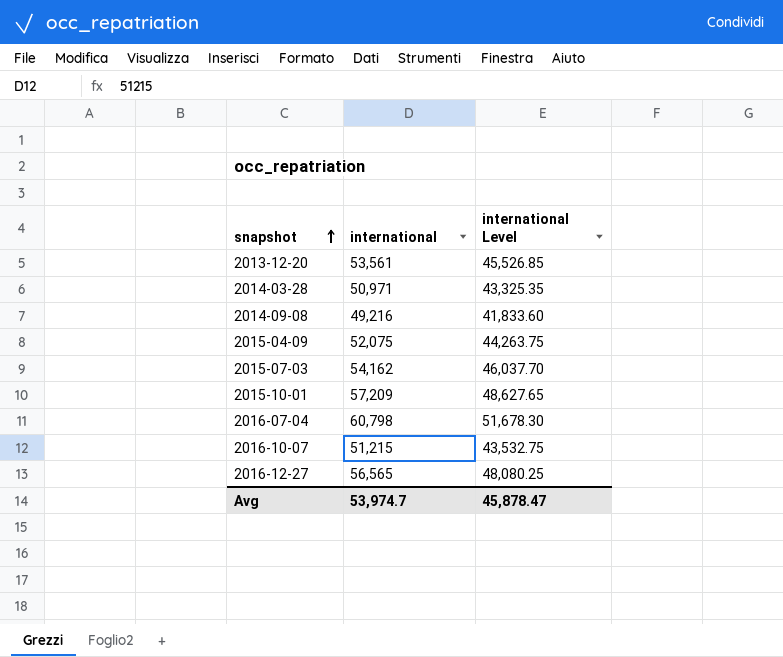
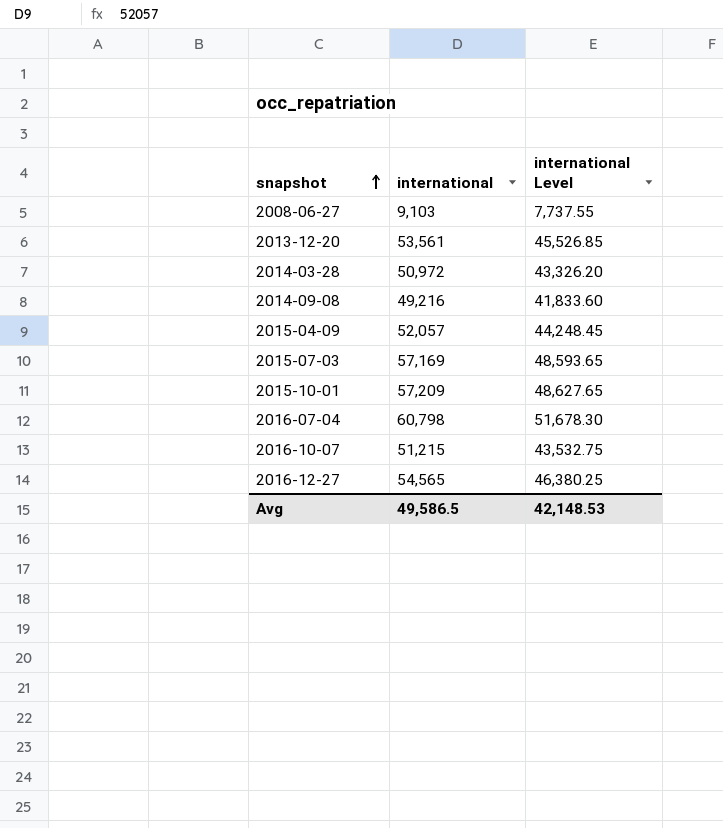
row 2008-06-27: none -> 9,103 | 7,737.55
2014-03-28 | international: 50,971 -> 50,972
2014-03-28 | international Level: 43,325.35 -> 43,326.20
2015-04-09 | international: 52,075 -> 52,057
2015-04-09 | international Level: 44,263.75 -> 44,248.45
2015-07-03 | international: 54,162 -> 57,169
2015-07-03 | international Level: 46,037.70 -> 48,593.65
2016-12-27 | international: 56,565 -> 54,565
2016-12-27 | international Level: 48,080.25 -> 46,380.25
Avg | international: 53,974.7 -> 49,586.5
Avg | international Level: 45,878.47 -> 42,148.53

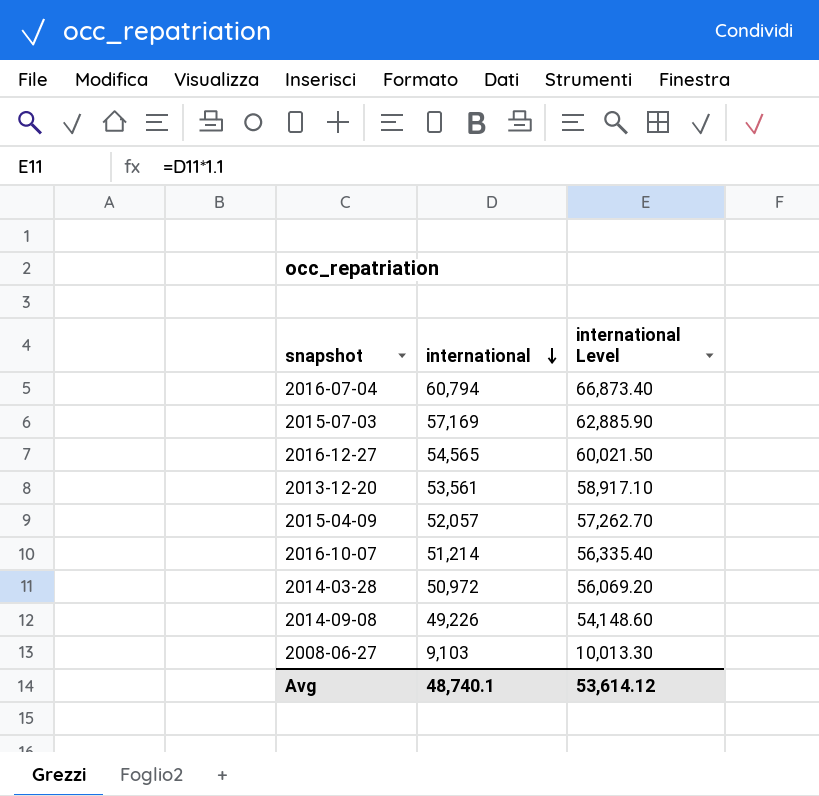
row order: snapshot ascending -> international descending
column international Level | formula: [international] * 0.85 -> [international] * 1.1
row 2015-10-01: 57,209 | 48,627.65 -> none
2016-07-04 | international: 60,798 -> 60,794
2016-10-07 | international: 51,215 -> 51,214
2014-09-08 | international: 49,216 -> 49,226
Avg | international: 49,586.5 -> 48,740.1
Avg | international Level: 42,148.53 -> 53,614.12

